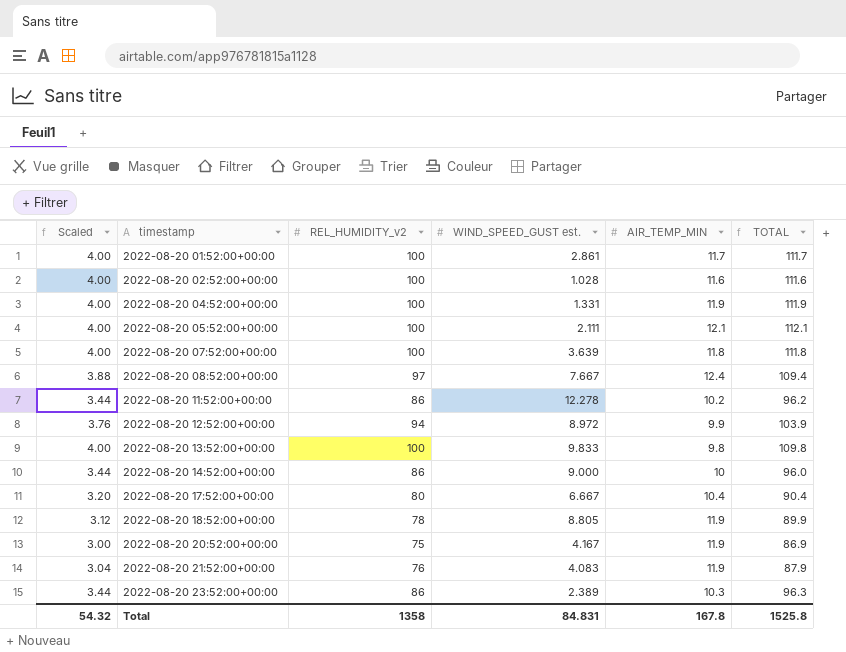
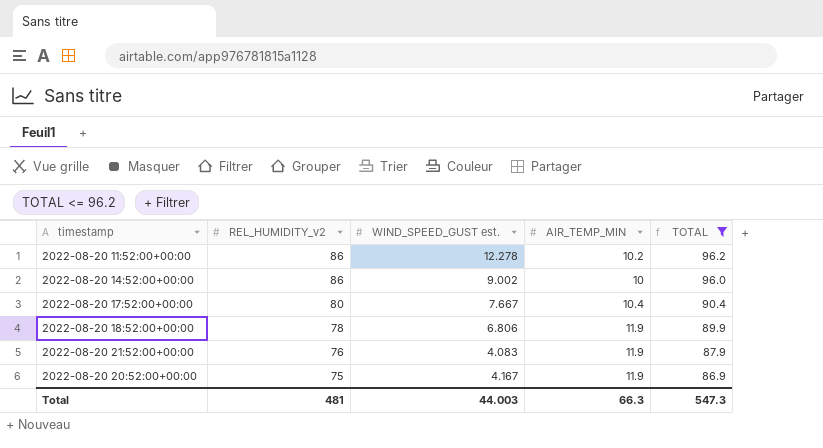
filter: none -> TOTAL <= 96.2
row order: timestamp ascending -> REL_HUMIDITY_v2 descending
column Scaled | formula: [REL_HUMIDITY_v2] * 0.04 -> none
2022-08-20 14:52:00+00:00 | WIND_SPEED_GUST est.: 9.000 -> 9.002
2022-08-20 17:52:00+00:00 | WIND_SPEED_GUST est.: 6.667 -> 7.667
2022-08-20 18:52:00+00:00 | WIND_SPEED_GUST est.: 8.805 -> 6.806
Total | REL_HUMIDITY_v2: 1358 -> 481
Total | WIND_SPEED_GUST est.: 84.831 -> 44.003
Total | AIR_TEMP_MIN: 167.8 -> 66.3
Total | TOTAL: 1525.8 -> 547.3

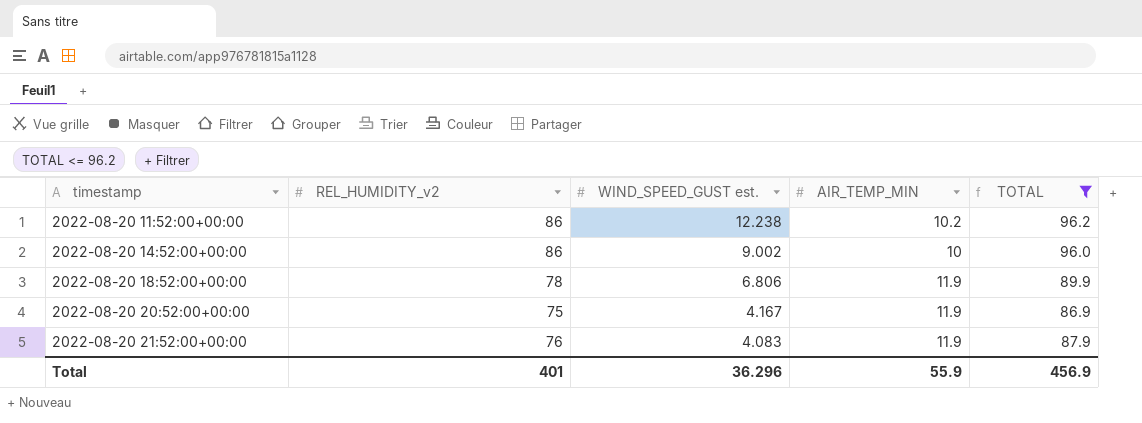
row order: REL_HUMIDITY_v2 descending -> timestamp ascending
row 2022-08-20 17:52:00+00:00: 80 | 7.667 | 10.4 | 90.4 -> none
2022-08-20 11:52:00+00:00 | WIND_SPEED_GUST est.: 12.278 -> 12.238
Total | REL_HUMIDITY_v2: 481 -> 401
Total | WIND_SPEED_GUST est.: 44.003 -> 36.296
Total | AIR_TEMP_MIN: 66.3 -> 55.9
Total | TOTAL: 547.3 -> 456.9

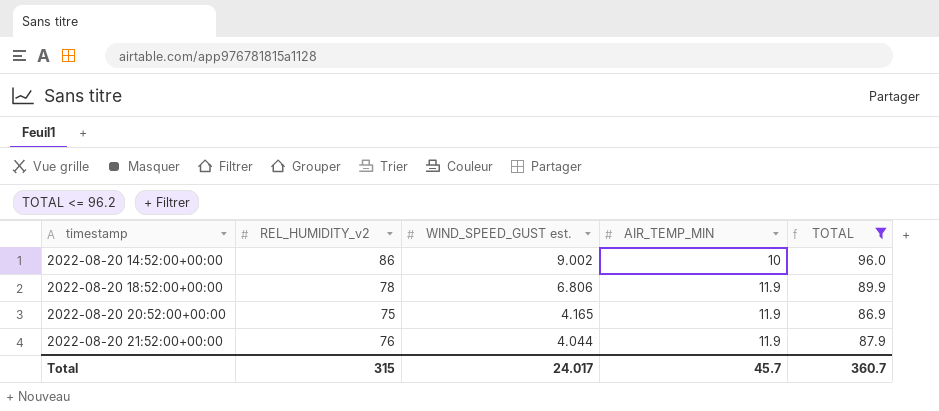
row 2022-08-20 11:52:00+00:00: 86 | 12.238 | 10.2 | 96.2 -> none
2022-08-20 20:52:00+00:00 | WIND_SPEED_GUST est.: 4.167 -> 4.165
2022-08-20 21:52:00+00:00 | WIND_SPEED_GUST est.: 4.083 -> 4.044
Total | REL_HUMIDITY_v2: 401 -> 315
Total | WIND_SPEED_GUST est.: 36.296 -> 24.017
Total | AIR_TEMP_MIN: 55.9 -> 45.7
Total | TOTAL: 456.9 -> 360.7

